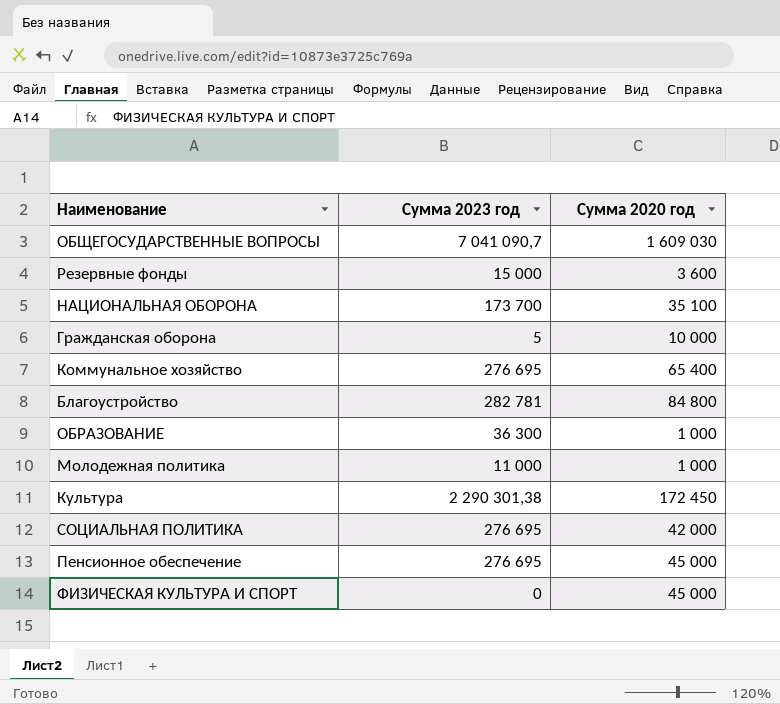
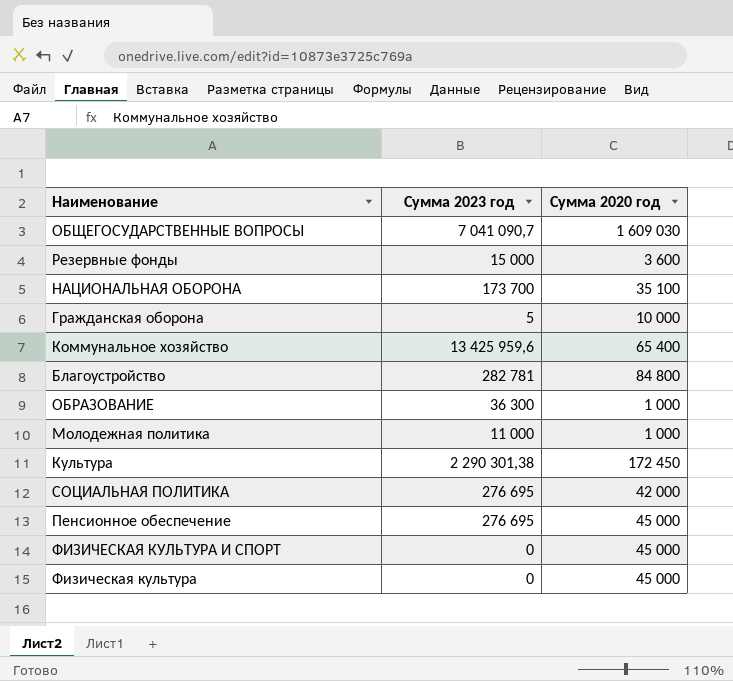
Коммунальное хозяйство | Сумма 2023 год: 276 695 -> 13 425 959,6
row Физическая культура: none -> 0 | 45 000

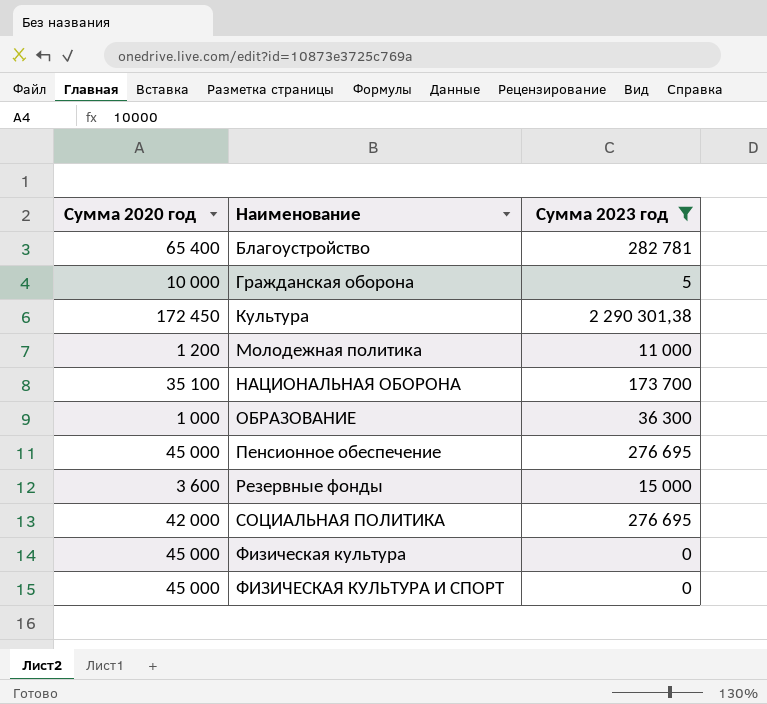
filter: none -> Сумма 2023 год <= 2 290 301,38
row order: none -> Наименование ascending
column Сумма 2020 год | position: 3 -> 1
Благоустройство | Сумма 2020 год: 84 800 -> 65 400
Молодежная политика | Сумма 2020 год: 1 000 -> 1 200

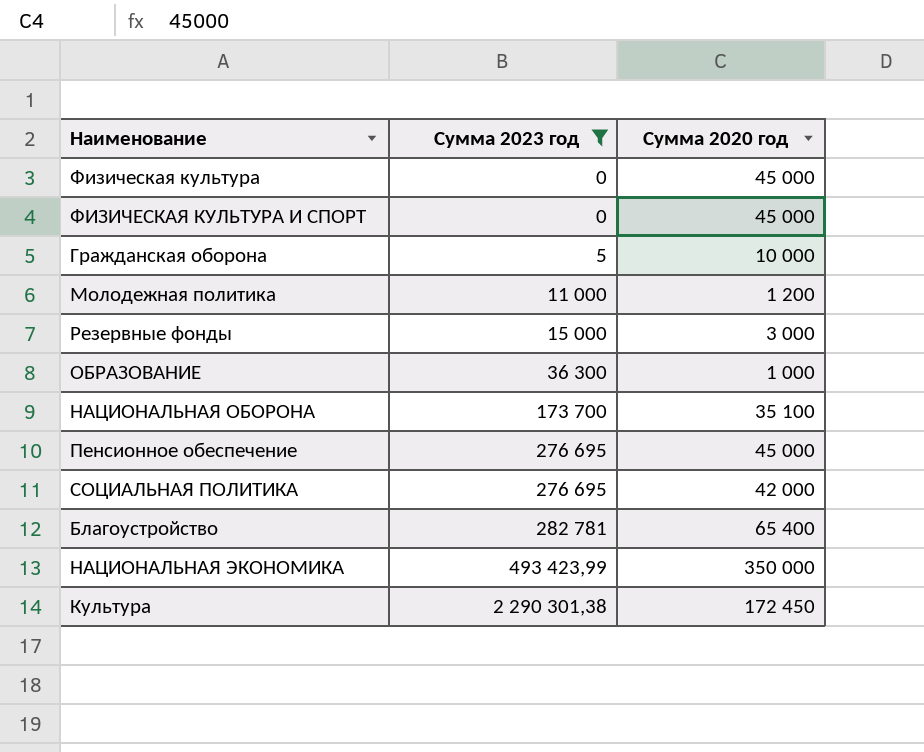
row order: Наименование ascending -> Сумма 2023 год ascending
column Сумма 2020 год | position: 1 -> 3
Резервные фонды | Сумма 2020 год: 3 600 -> 3 000
row НАЦИОНАЛЬНАЯ ЭКОНОМИКА: none -> 493 423,99 | 350 000

